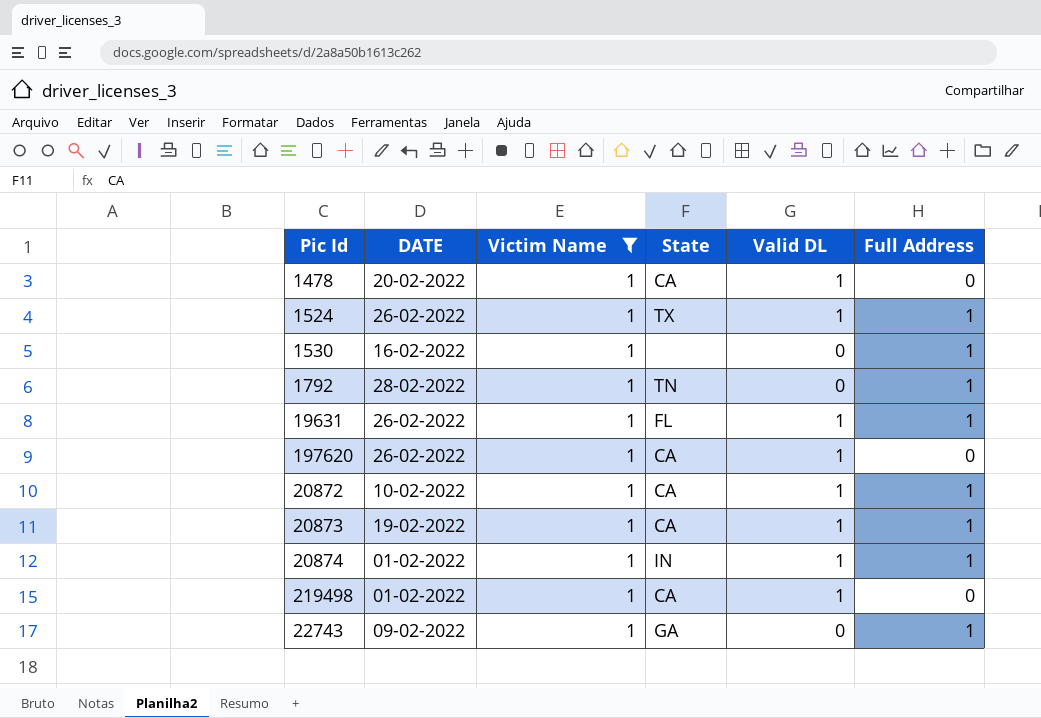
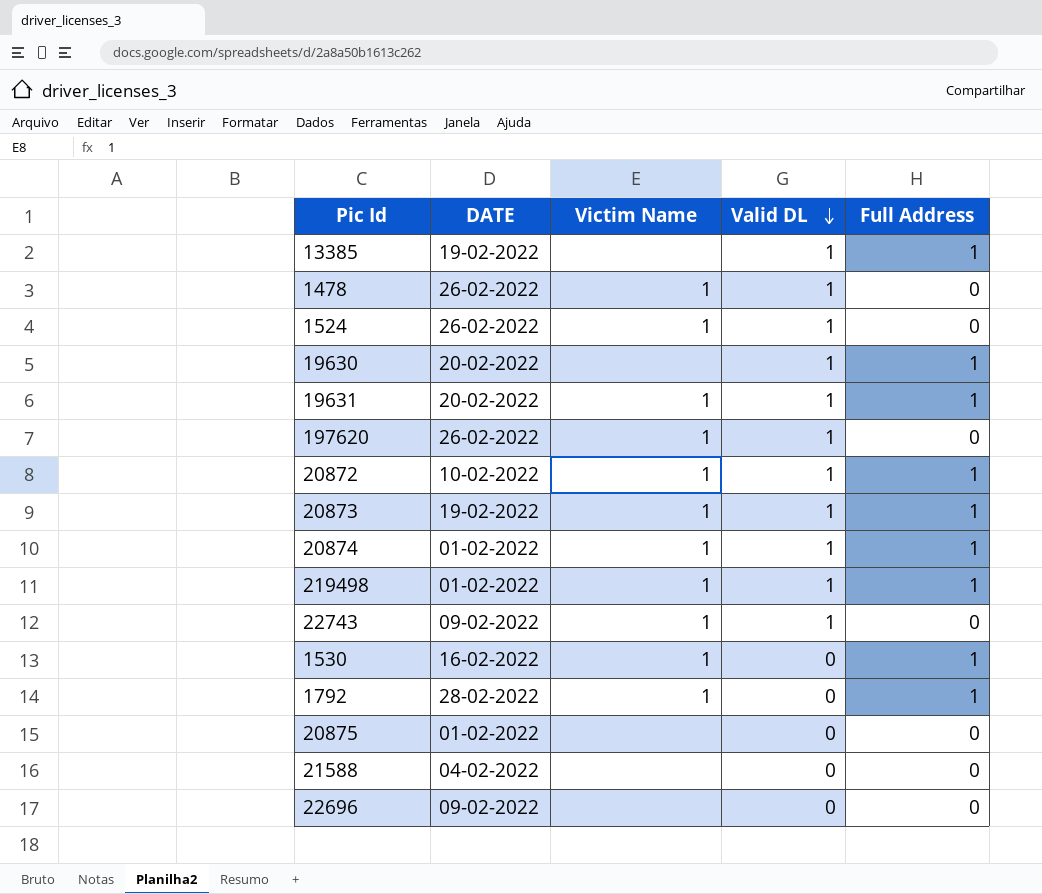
filter: Victim Name = 1 -> none
row order: none -> Valid DL descending
column State | position: 4 -> none
1478 | DATE: 20-02-2022 -> 26-02-2022
1524 | Full Address: 1 -> 0
19631 | DATE: 26-02-2022 -> 20-02-2022
219498 | Full Address: 0 -> 1
22743 | Valid DL: 0 -> 1
22743 | Full Address: 1 -> 0

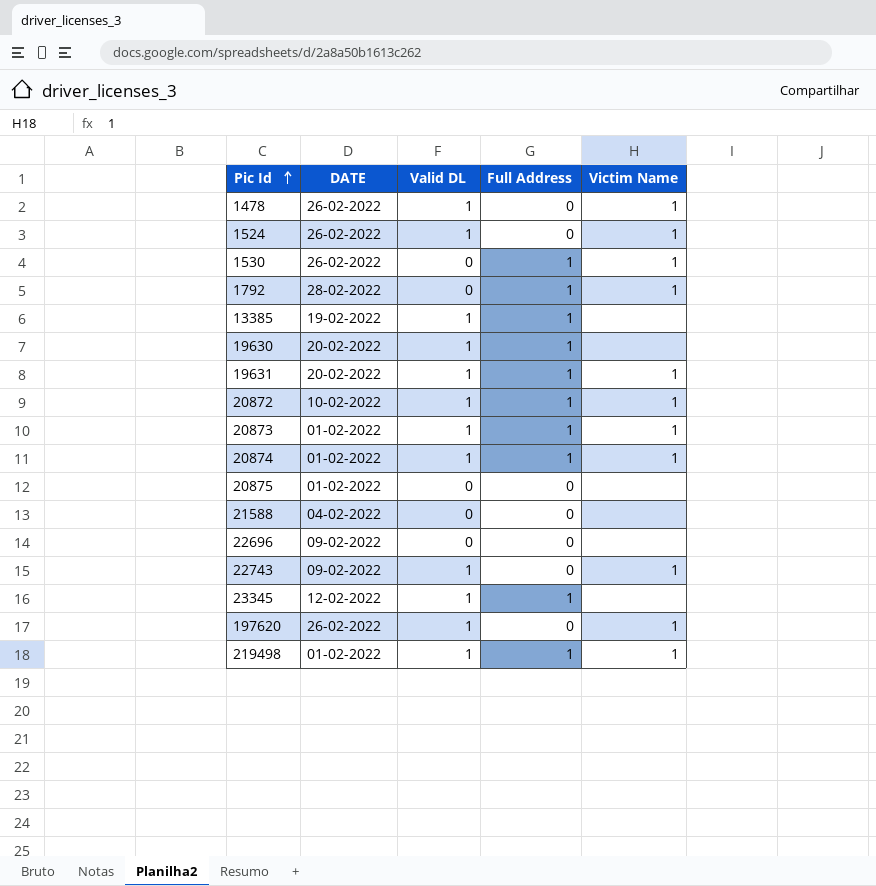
row order: Valid DL descending -> Pic Id ascending
column Victim Name | position: 3 -> 5
1530 | DATE: 16-02-2022 -> 26-02-2022
20873 | DATE: 19-02-2022 -> 01-02-2022
row 23345: none -> 12-02-2022 | 1 | 1 | none

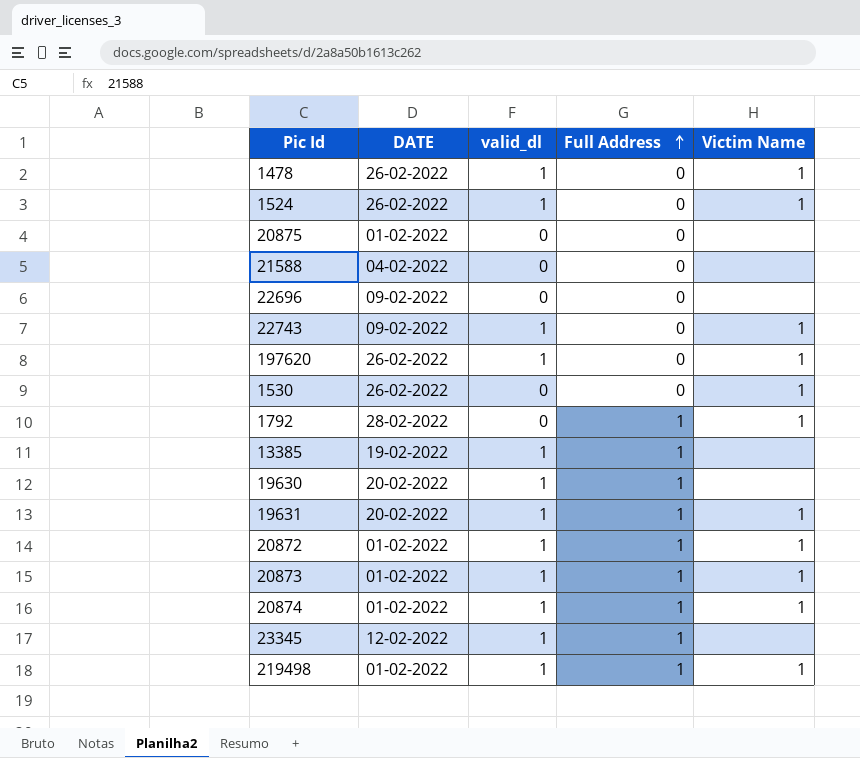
row order: Pic Id ascending -> Full Address ascending
column name: Valid DL -> valid_dl
1530 | Full Address: 1 -> 0
20872 | DATE: 10-02-2022 -> 01-02-2022

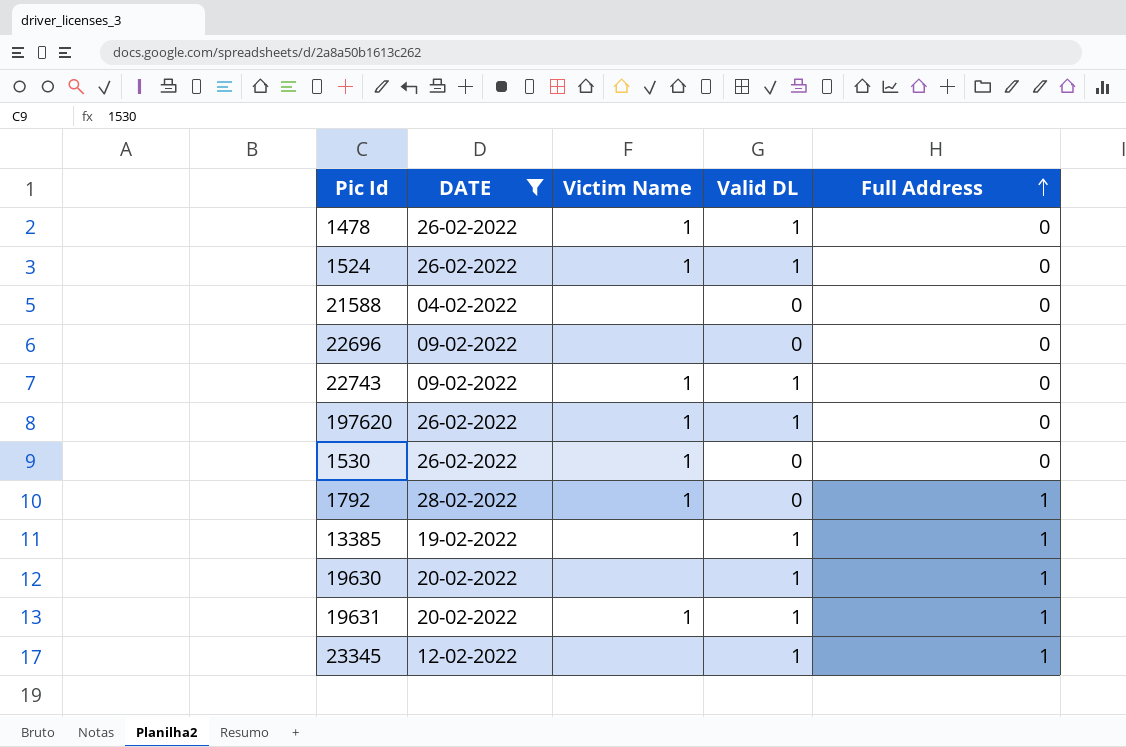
filter: none -> DATE != 01-02-2022
column Victim Name | position: 5 -> 3
column name: valid_dl -> Valid DL

